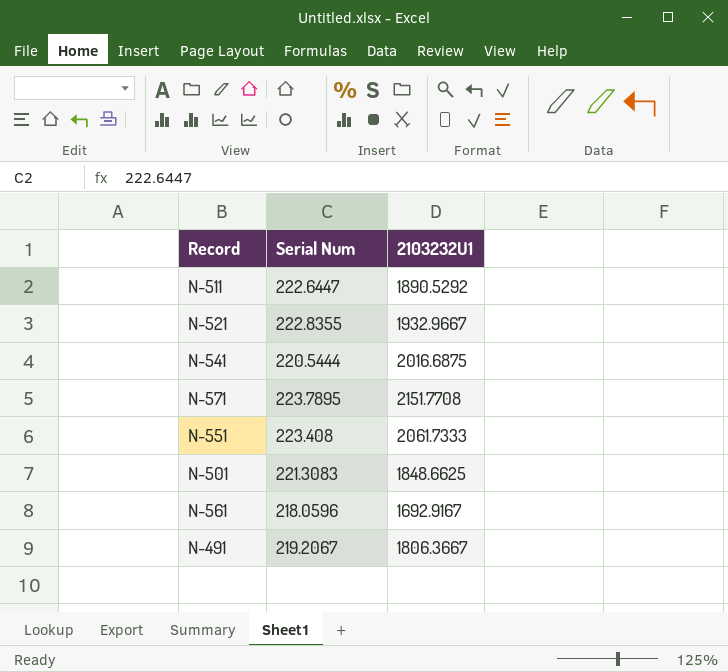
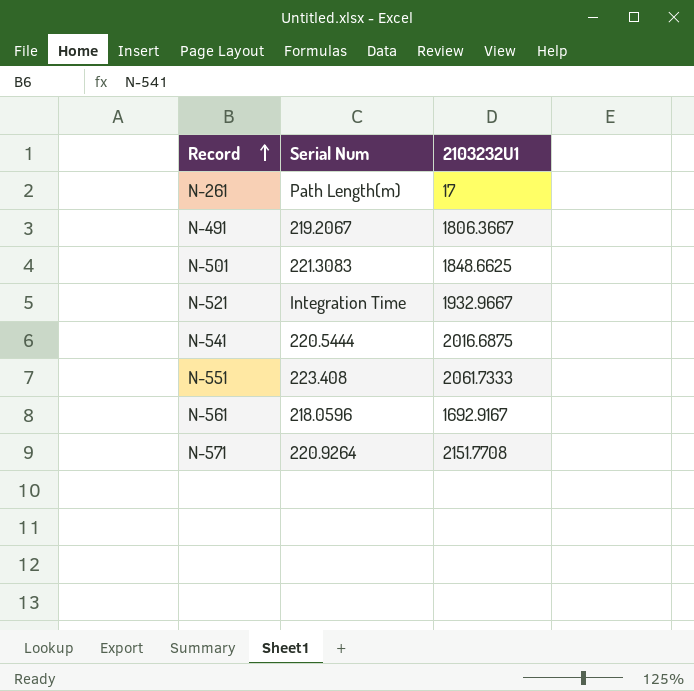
row order: none -> Record ascending
row N-511: 222.6447 | 1890.5292 -> none
row N-261: none -> Path Length(m) | 17
N-521 | Serial Num: 222.8355 -> Integration Time
N-571 | Serial Num: 223.7895 -> 220.9264

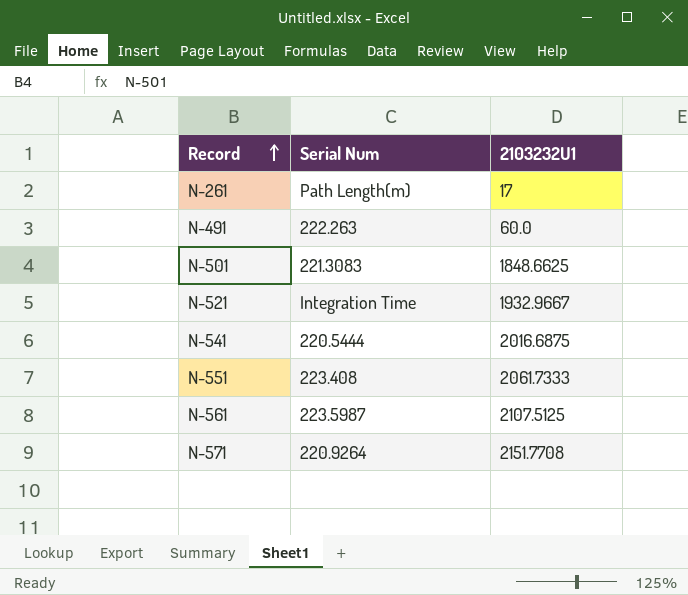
N-491 | Serial Num: 219.2067 -> 222.263
N-491 | 2103232U1: 1806.3667 -> 60.0
N-561 | Serial Num: 218.0596 -> 223.5987
N-561 | 2103232U1: 1692.9167 -> 2107.5125

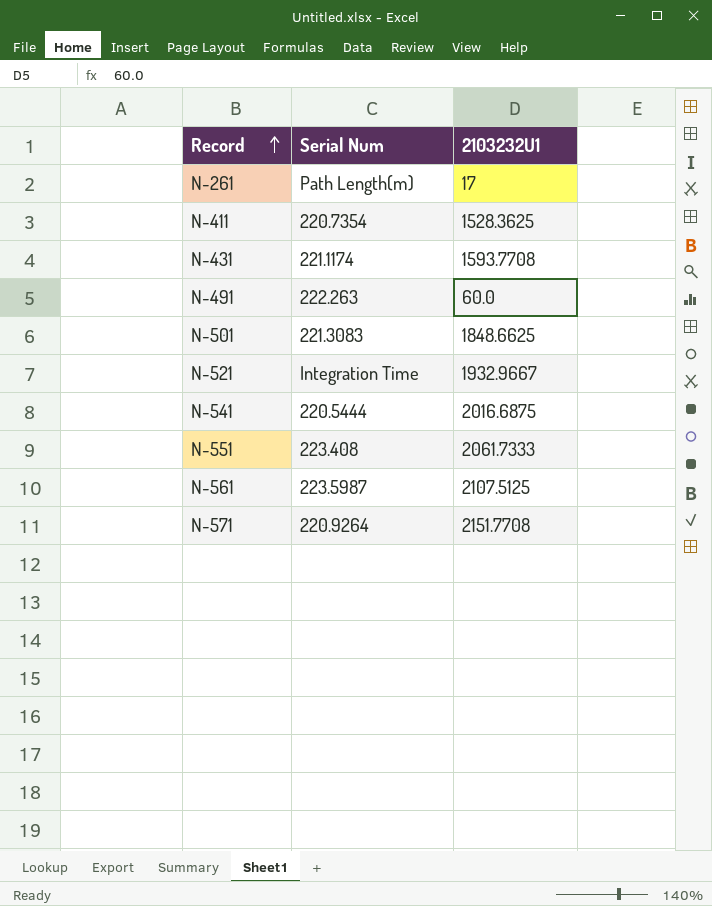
row N-411: none -> 220.7354 | 1528.3625
row N-431: none -> 221.1174 | 1593.7708

